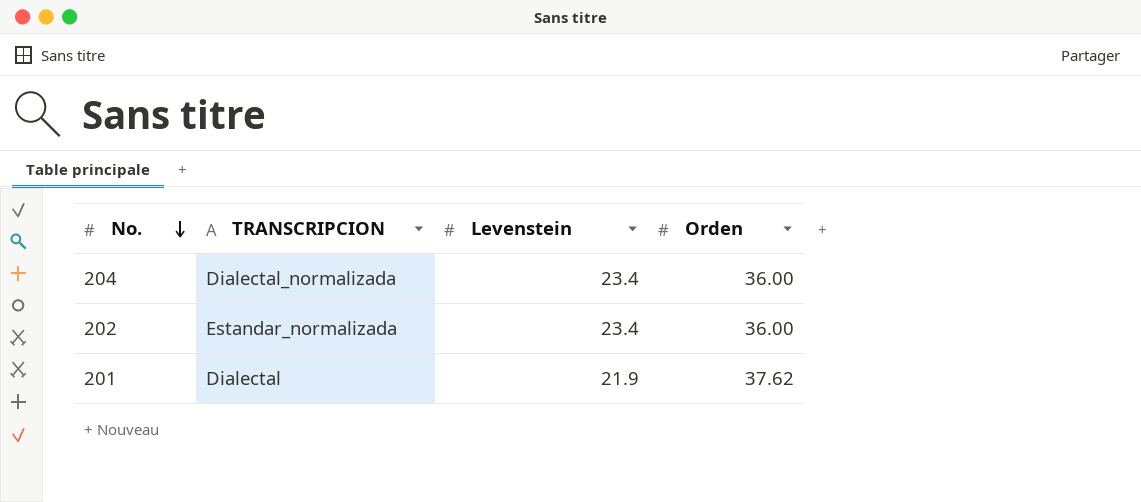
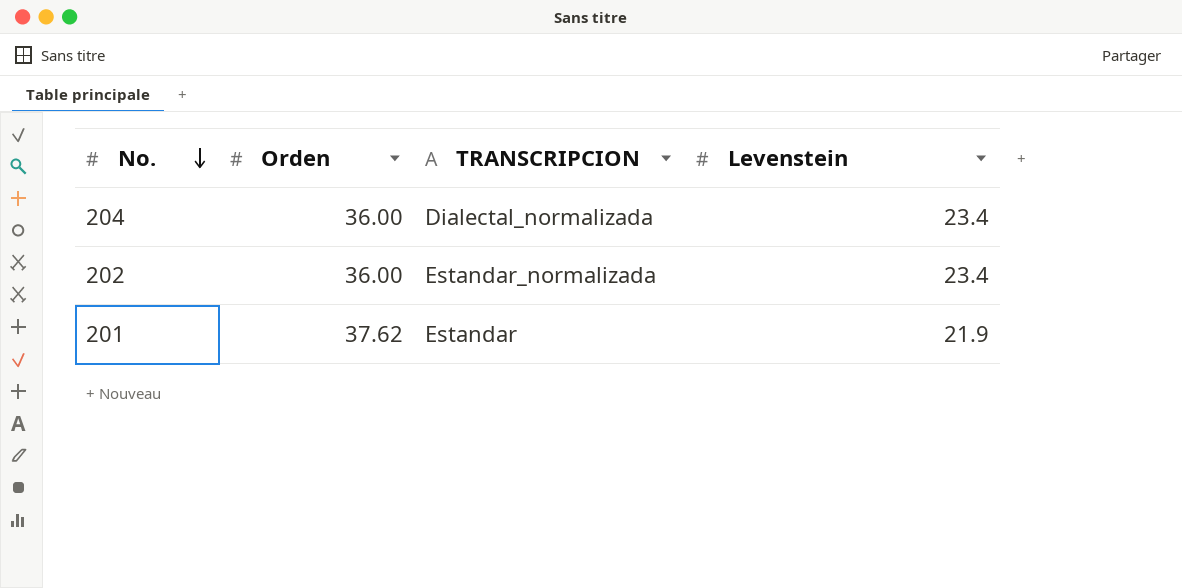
column Orden | position: 4 -> 2
201 | TRANSCRIPCION: Dialectal -> Estandar

